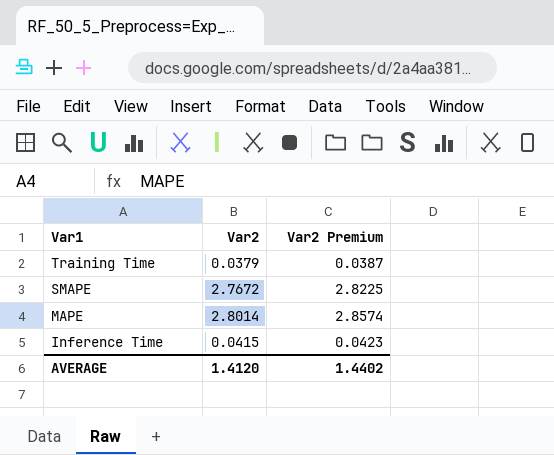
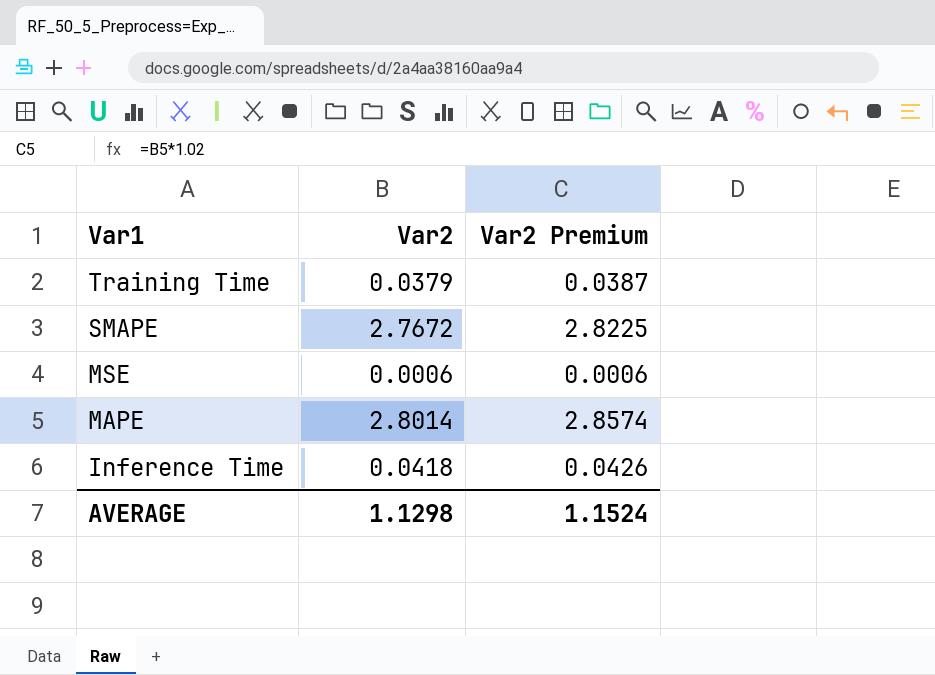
row MSE: none -> 0.0006 | 0.0006
Inference Time | Var2: 0.0415 -> 0.0418
Inference Time | Var2 Premium: 0.0423 -> 0.0426
AVERAGE | Var2: 1.4120 -> 1.1298
AVERAGE | Var2 Premium: 1.4402 -> 1.1524

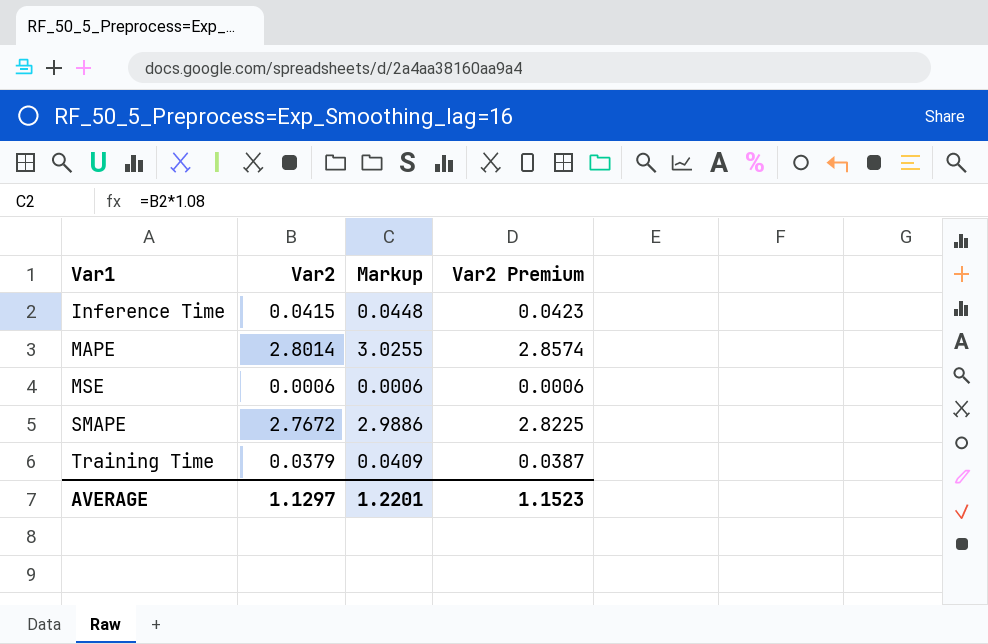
row order: Var1 descending -> Var1 ascending
column Markup | formula: none -> [Var2] * 1.08
Inference Time | Var2: 0.0418 -> 0.0415
Inference Time | Var2 Premium: 0.0426 -> 0.0423
AVERAGE | Var2: 1.1298 -> 1.1297
AVERAGE | Var2 Premium: 1.1524 -> 1.1523

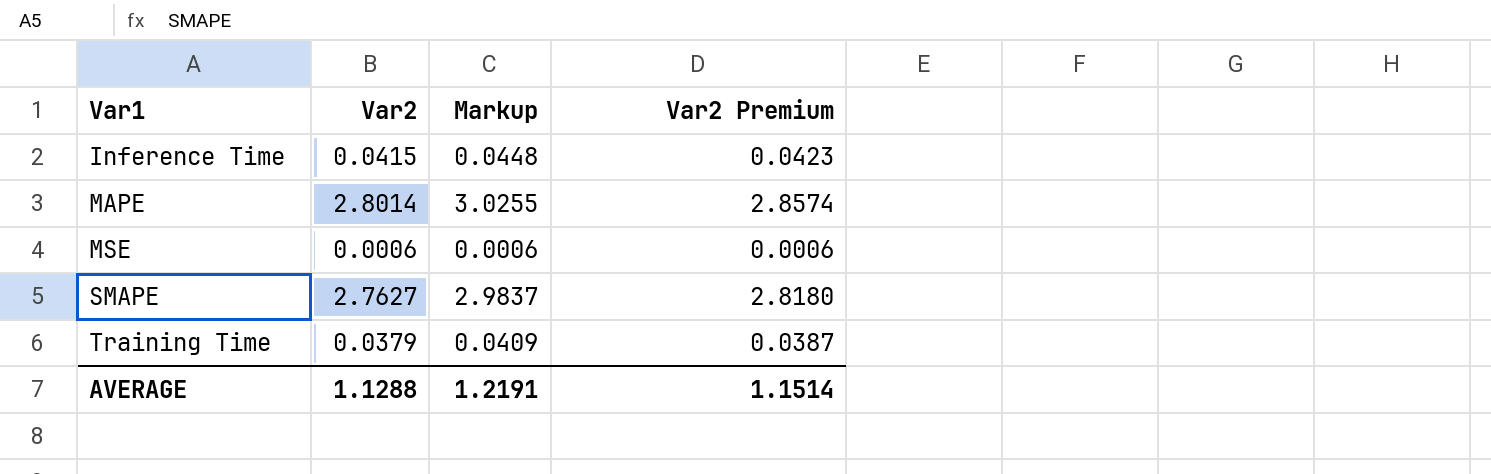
SMAPE | Var2: 2.7672 -> 2.7627
SMAPE | Markup: 2.9886 -> 2.9837
SMAPE | Var2 Premium: 2.8225 -> 2.8180
AVERAGE | Var2: 1.1297 -> 1.1288
AVERAGE | Markup: 1.2201 -> 1.2191
AVERAGE | Var2 Premium: 1.1523 -> 1.1514

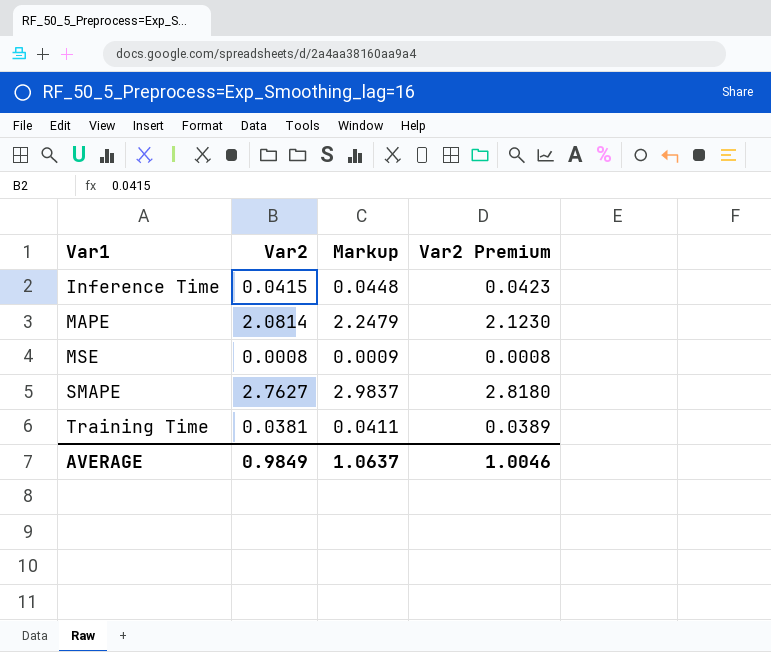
MAPE | Var2: 2.8014 -> 2.0814
MAPE | Markup: 3.0255 -> 2.2479
MAPE | Var2 Premium: 2.8574 -> 2.1230
MSE | Var2: 0.0006 -> 0.0008
MSE | Markup: 0.0006 -> 0.0009
MSE | Var2 Premium: 0.0006 -> 0.0008
Training Time | Var2: 0.0379 -> 0.0381
Training Time | Markup: 0.0409 -> 0.0411
Training Time | Var2 Premium: 0.0387 -> 0.0389
AVERAGE | Var2: 1.1288 -> 0.9849
AVERAGE | Markup: 1.2191 -> 1.0637
AVERAGE | Var2 Premium: 1.1514 -> 1.0046

